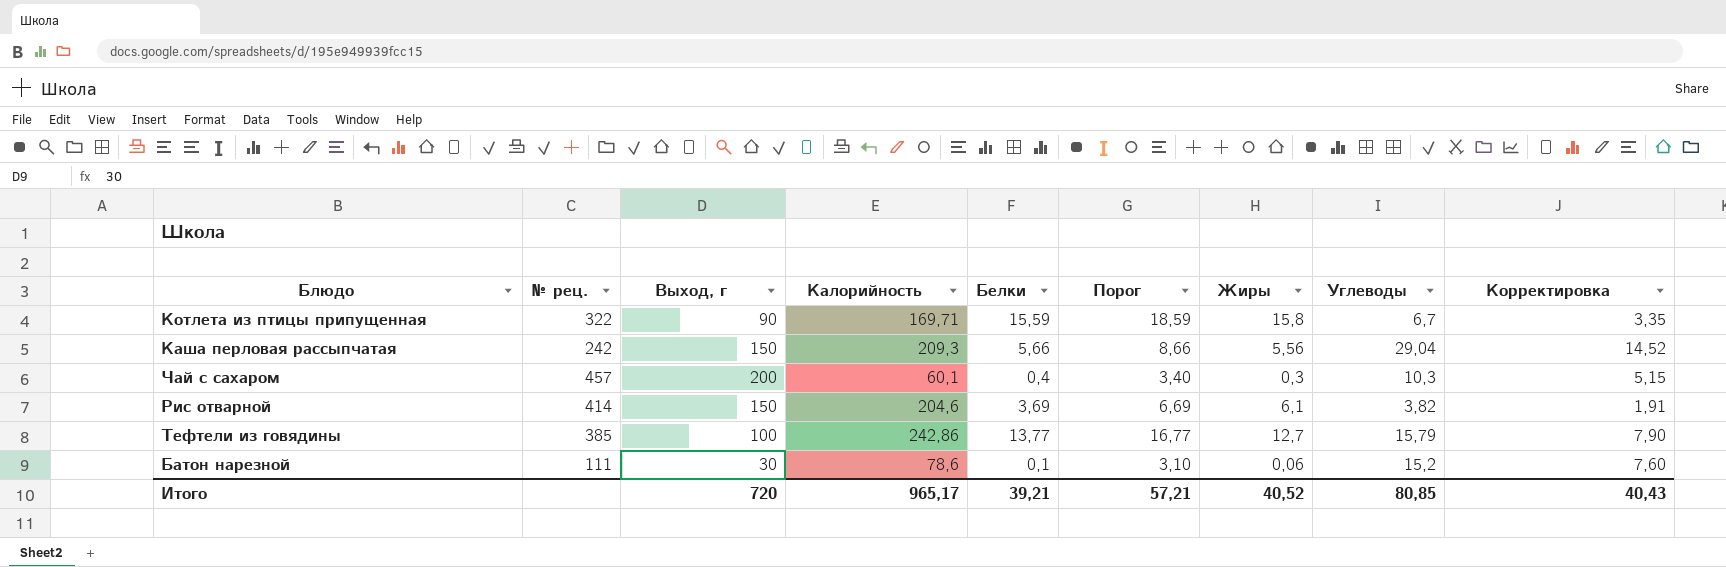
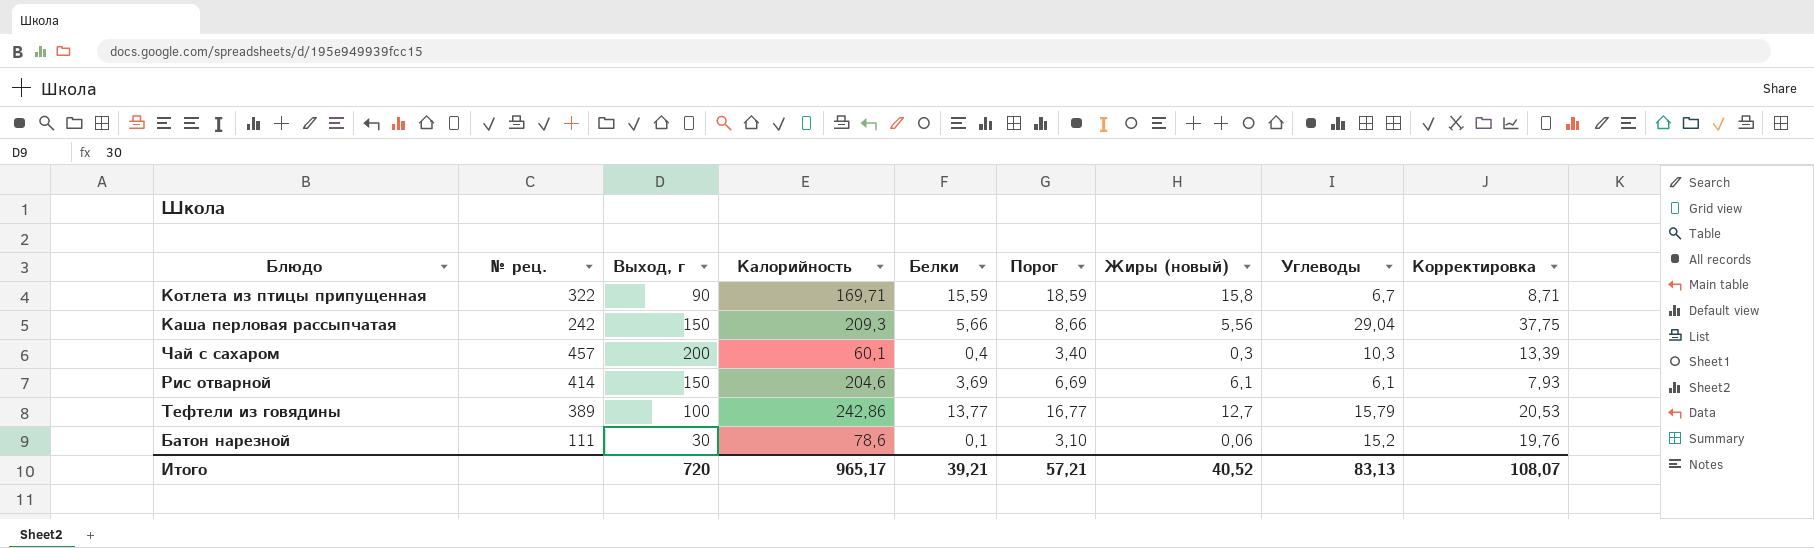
column name: Жиры -> Жиры (новый)
column Корректировка | formula: [Углеводы] * 0,5 -> [Углеводы] * 1,3
Рис отварной | Углеводы: 3,82 -> 6,1
Тефтели из говядины | № рец.: 385 -> 389
Итого | Углеводы: 80,85 -> 83,13
Итого | Корректировка: 40,43 -> 108,07

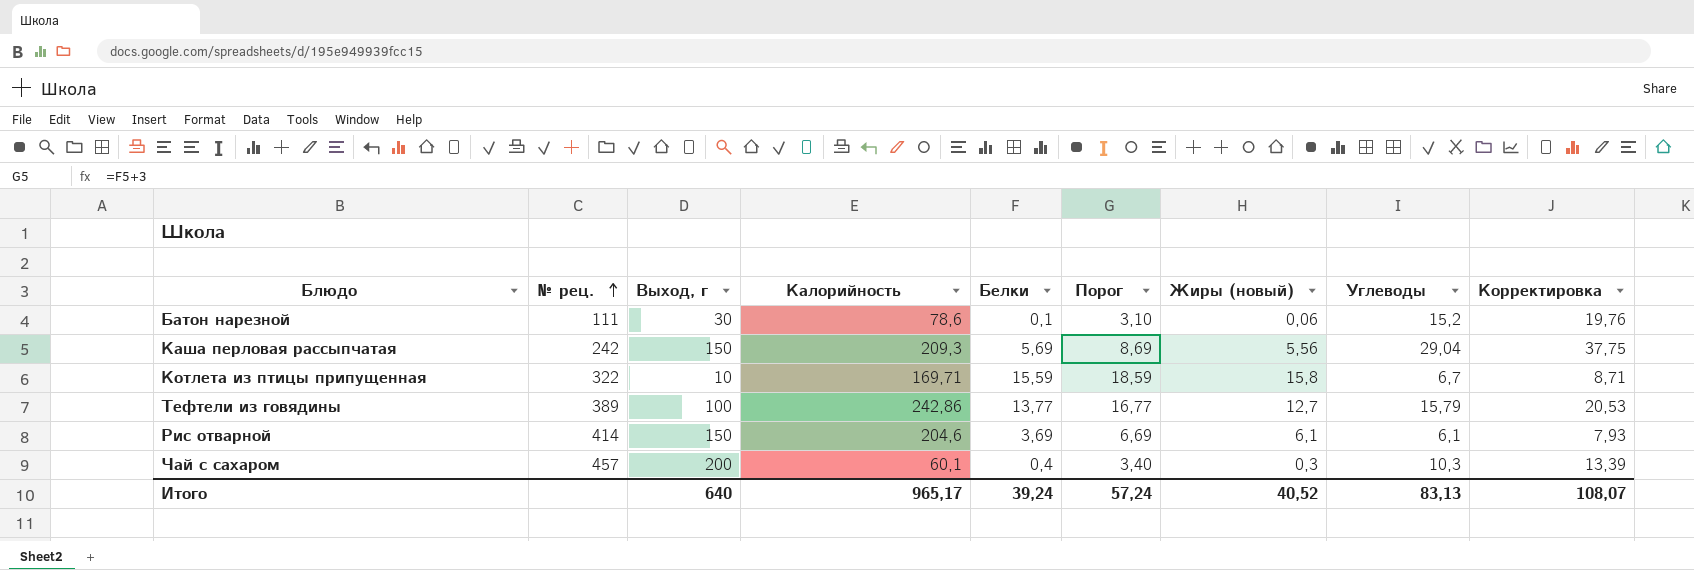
row order: none -> № рец. ascending
Каша перловая рассыпчатая | Белки: 5,66 -> 5,69
Каша перловая рассыпчатая | Порог: 8,66 -> 8,69
Котлета из птицы припущенная | Выход, г: 90 -> 10
Итого | Выход, г: 720 -> 640
Итого | Белки: 39,21 -> 39,24
Итого | Порог: 57,21 -> 57,24

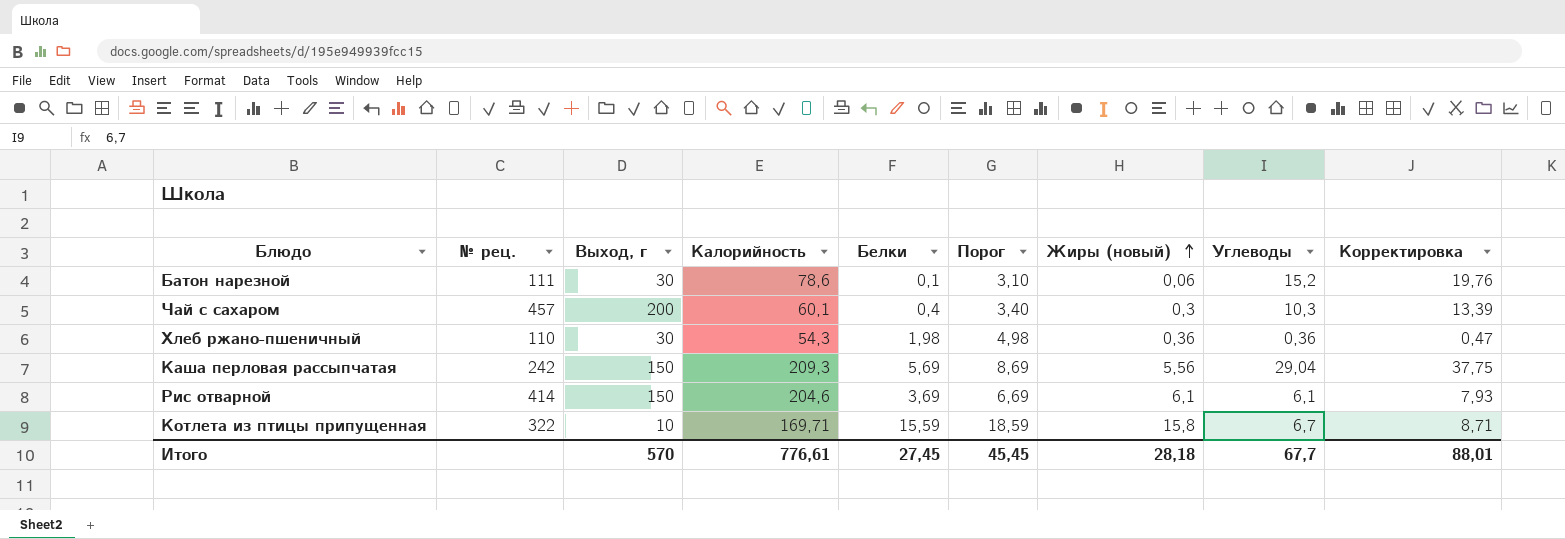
row order: № рец. ascending -> Жиры (новый) ascending
row Тефтели из говядины: 389 | 100 | 242,86 | 13,77 | 16,77 | 12,7 | 15,79 | 20,53 -> none
row Хлеб ржано-пшеничный: none -> 110 | 30 | 54,3 | 1,98 | 4,98 | 0,36 | 0,36 | 0,47
Итого | Выход, г: 640 -> 570
Итого | Калорийность: 965,17 -> 776,61
Итого | Белки: 39,24 -> 27,45
Итого | Порог: 57,24 -> 45,45
Итого | Жиры (новый): 40,52 -> 28,18
Итого | Углеводы: 83,13 -> 67,7
Итого | Корректировка: 108,07 -> 88,01

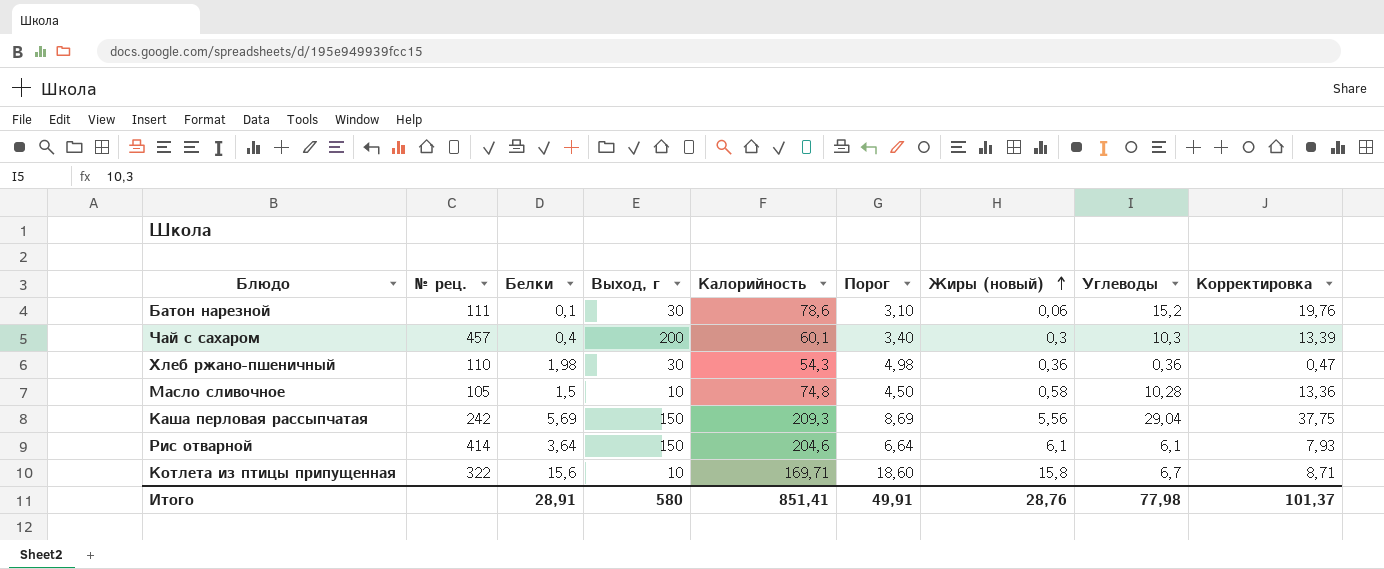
column Белки | position: 5 -> 3
row Масло сливочное: none -> 105 | 1,5 | 10 | 74,8 | 4,50 | 0,58 | 10,28 | 13,36
Рис отварной | Белки: 3,69 -> 3,64
Рис отварной | Порог: 6,69 -> 6,64
Котлета из птицы припущенная | Белки: 15,59 -> 15,6
Котлета из птицы припущенная | Порог: 18,59 -> 18,60
Итого | Белки: 27,45 -> 28,91
Итого | Выход, г: 570 -> 580
Итого | Калорийность: 776,61 -> 851,41
Итого | Порог: 45,45 -> 49,91
Итого | Жиры (новый): 28,18 -> 28,76
Итого | Углеводы: 67,7 -> 77,98
Итого | Корректировка: 88,01 -> 101,37

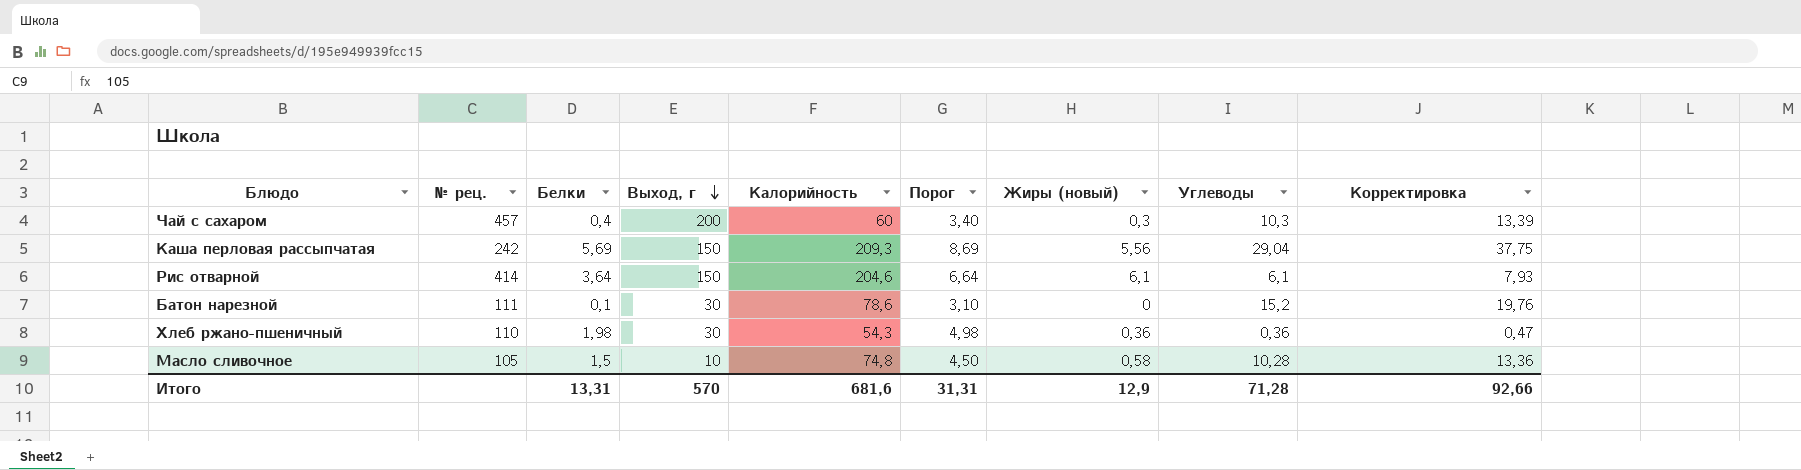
row order: Жиры (новый) ascending -> Выход, г descending
row Котлета из птицы припущенная: 322 | 15,6 | 10 | 169,71 | 18,60 | 15,8 | 6,7 | 8,71 -> none
Чай с сахаром | Калорийность: 60,1 -> 60
Батон нарезной | Жиры (новый): 0,06 -> 0
Итого | Белки: 28,91 -> 13,31
Итого | Выход, г: 580 -> 570
Итого | Калорийность: 851,41 -> 681,6
Итого | Порог: 49,91 -> 31,31
Итого | Жиры (новый): 28,76 -> 12,9
Итого | Углеводы: 77,98 -> 71,28
Итого | Корректировка: 101,37 -> 92,66

